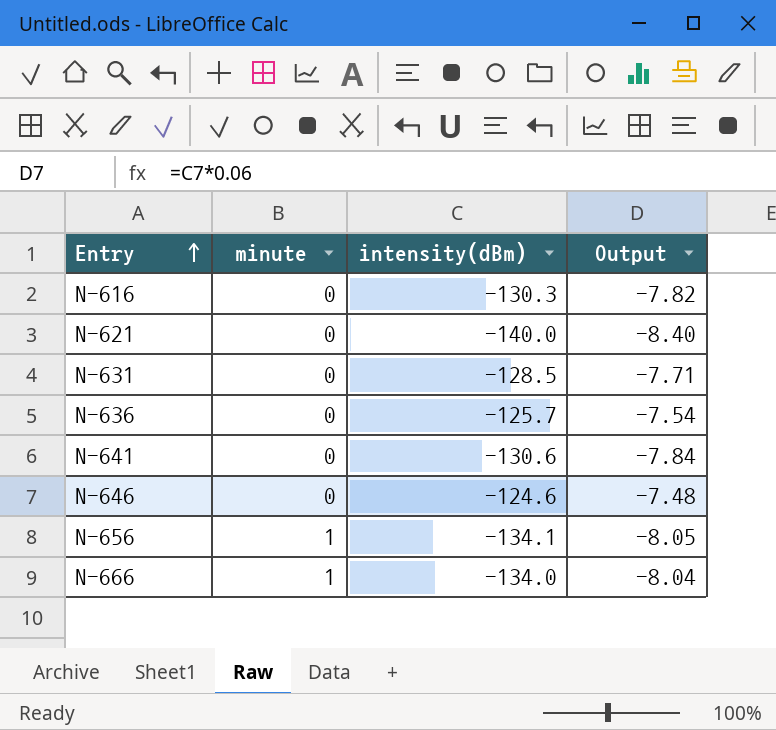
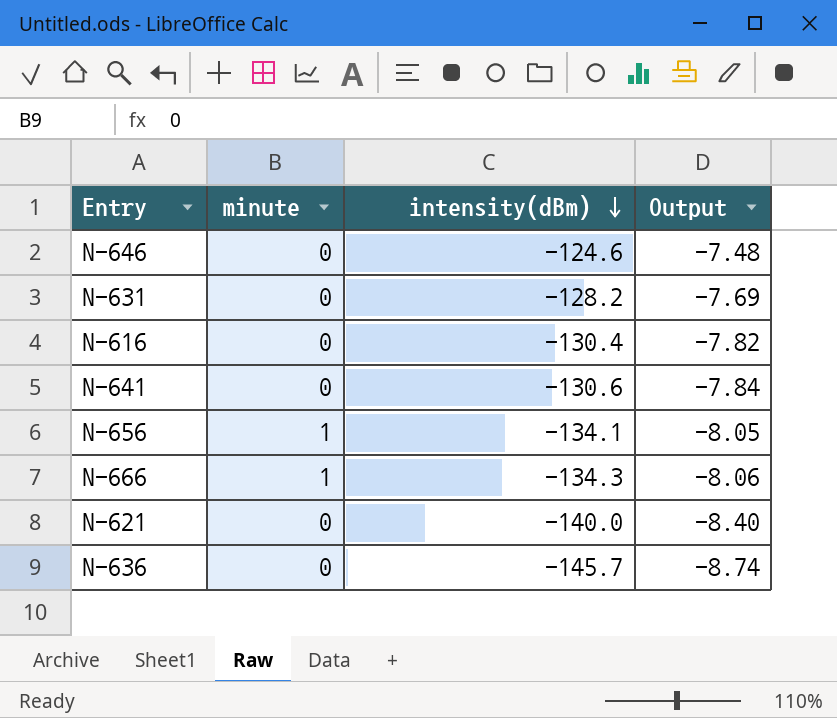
row order: Entry ascending -> intensity(dBm) descending
N-631 | intensity(dBm): -128.5 -> -128.2
N-631 | Output: -7.71 -> -7.69
N-616 | intensity(dBm): -130.3 -> -130.4
N-666 | intensity(dBm): -134.0 -> -134.3
N-666 | Output: -8.04 -> -8.06
N-636 | intensity(dBm): -125.7 -> -145.7
N-636 | Output: -7.54 -> -8.74

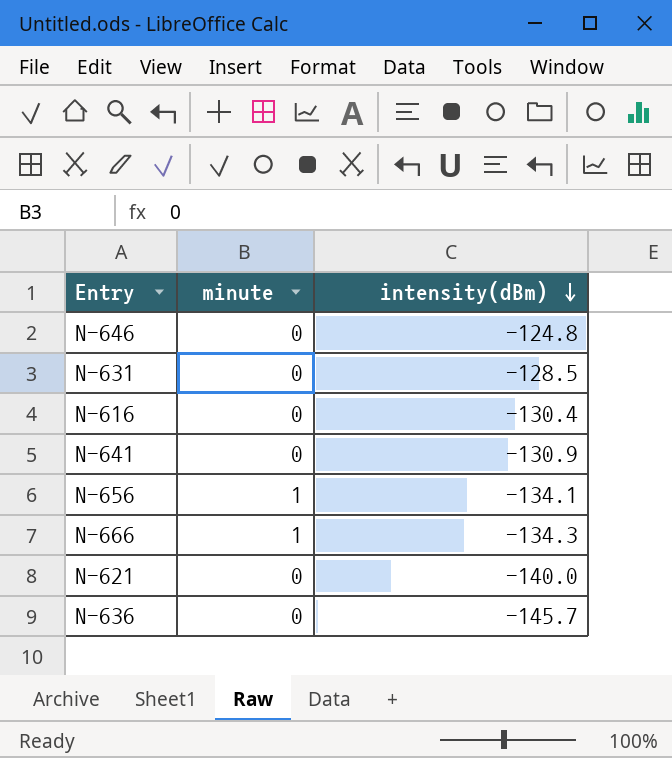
column Output | formula: [intensity(dBm)] * 0.06 -> none
N-646 | intensity(dBm): -124.6 -> -124.8
N-631 | intensity(dBm): -128.2 -> -128.5
N-641 | intensity(dBm): -130.6 -> -130.9

